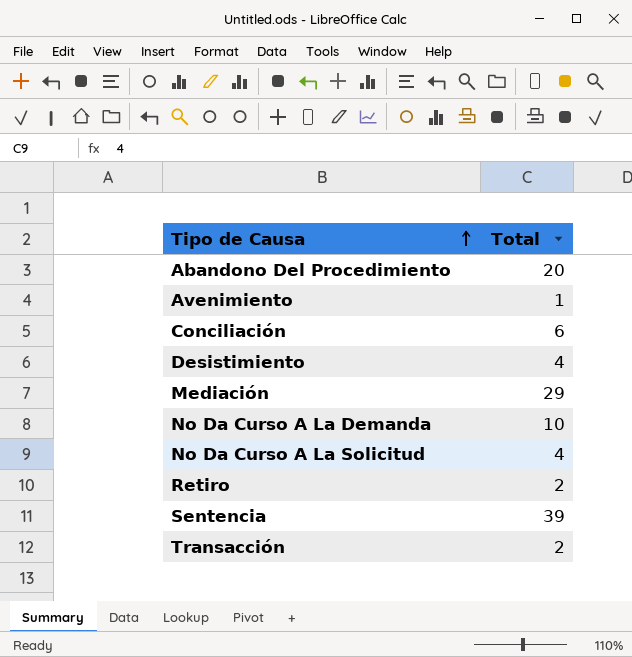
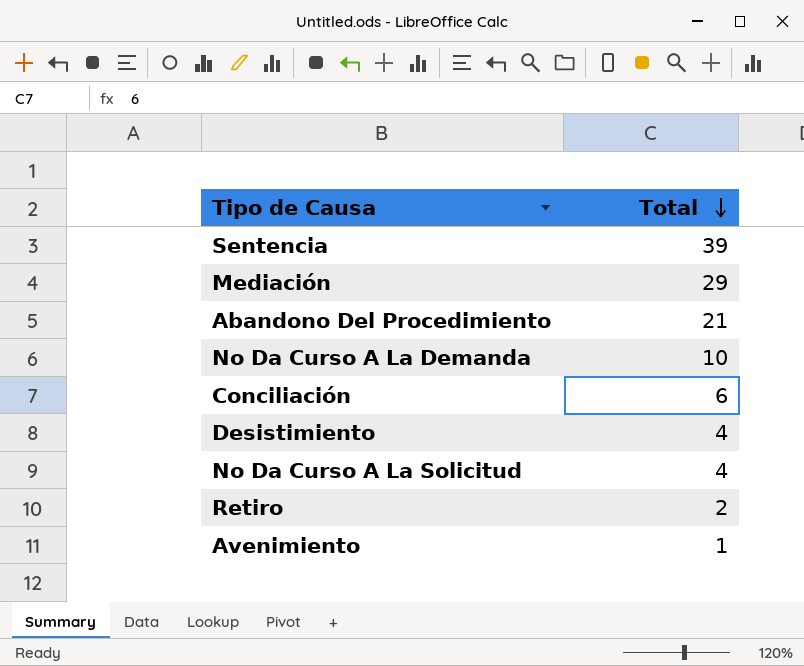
row order: Tipo de Causa ascending -> Total descending
row Transacción: 2 -> none
Abandono Del Procedimiento | Total: 20 -> 21

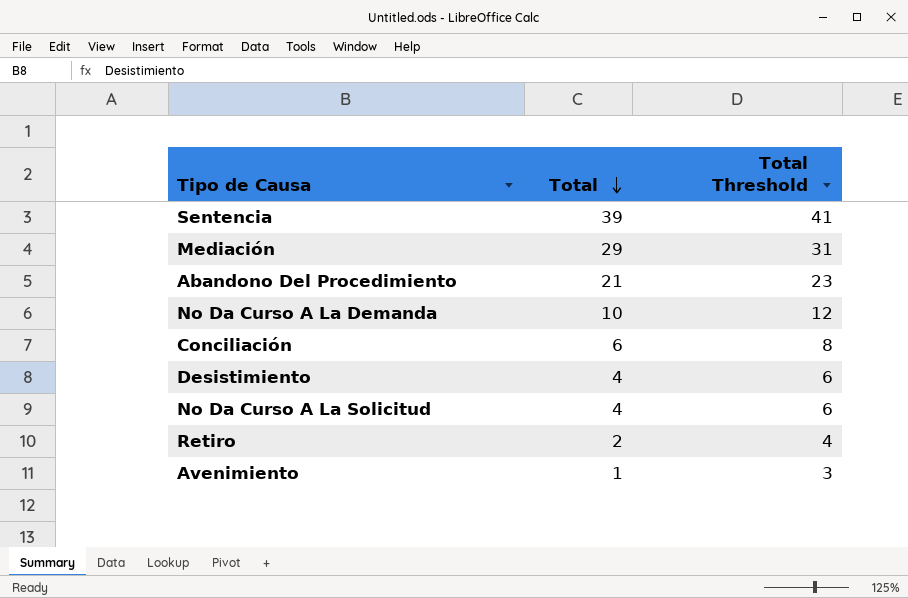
column Total Threshold | formula: none -> [Total] + 2

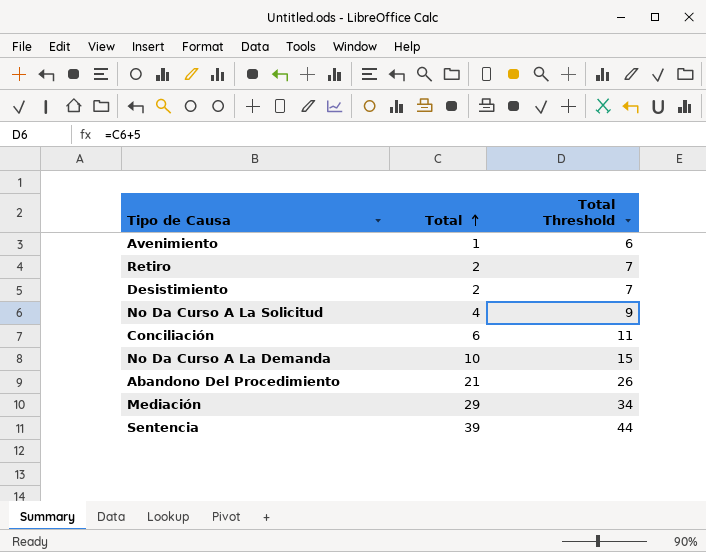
row order: Total descending -> Total ascending
column Total Threshold | formula: [Total] + 2 -> [Total] + 5
Desistimiento | Total: 4 -> 2

